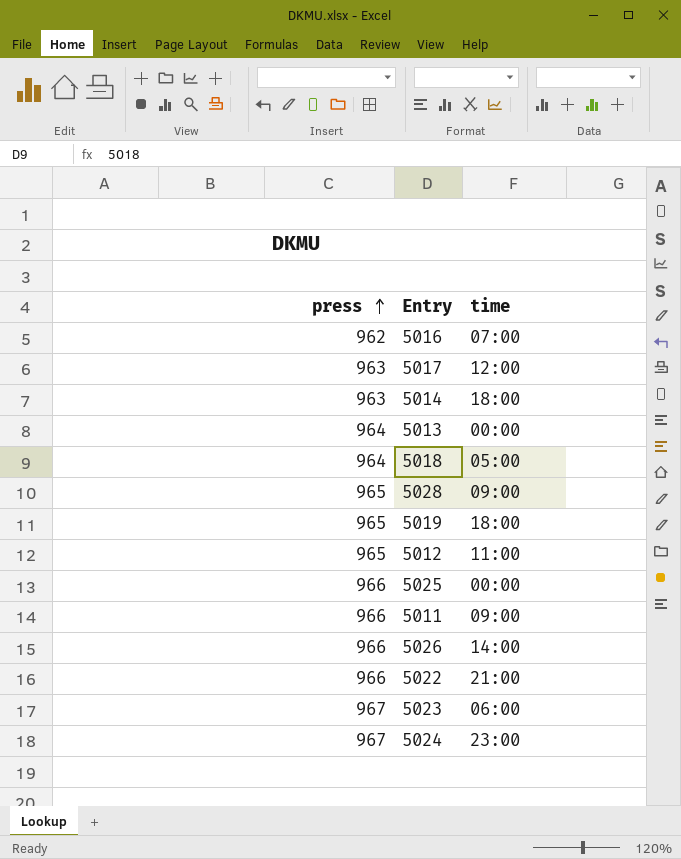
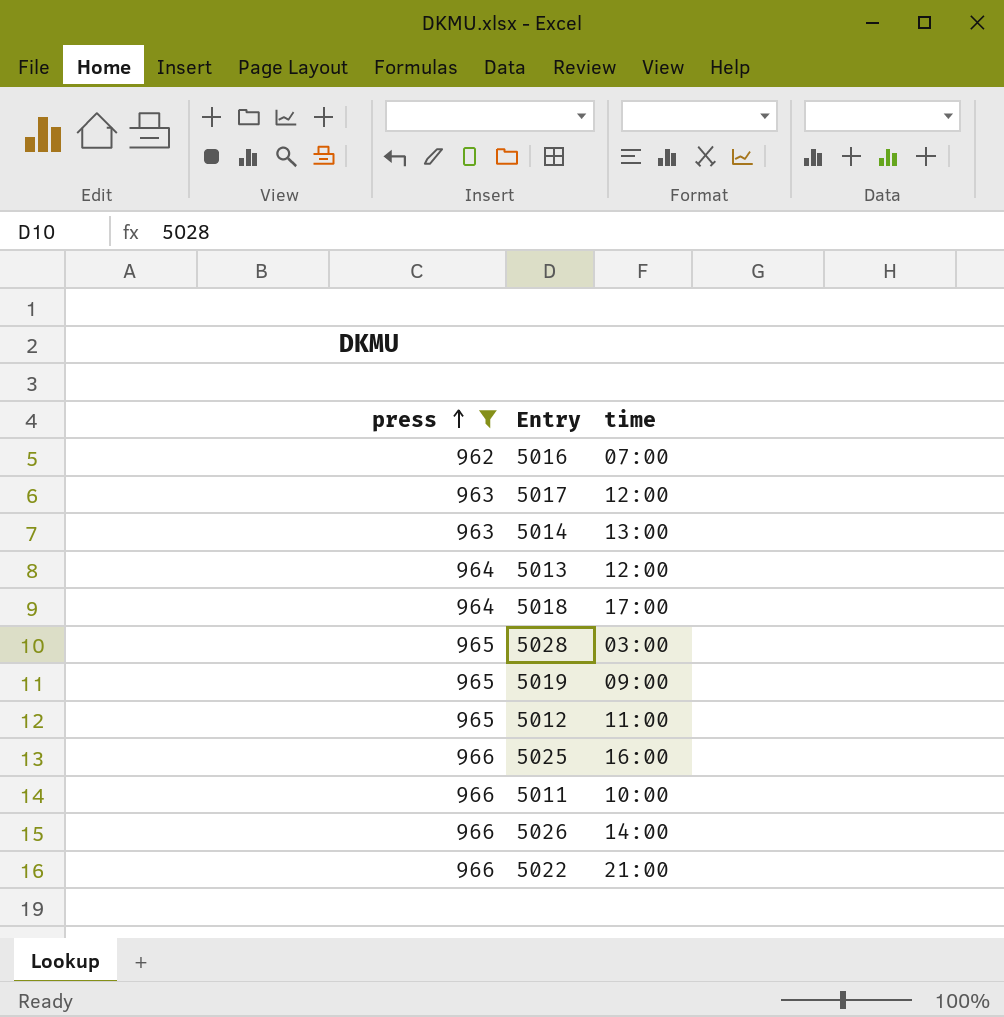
filter: none -> press != 967
5014 | time: 18:00 -> 13:00
5013 | time: 00:00 -> 12:00
5018 | time: 05:00 -> 17:00
5028 | time: 09:00 -> 03:00
5019 | time: 18:00 -> 09:00
5025 | time: 00:00 -> 16:00
5011 | time: 09:00 -> 10:00

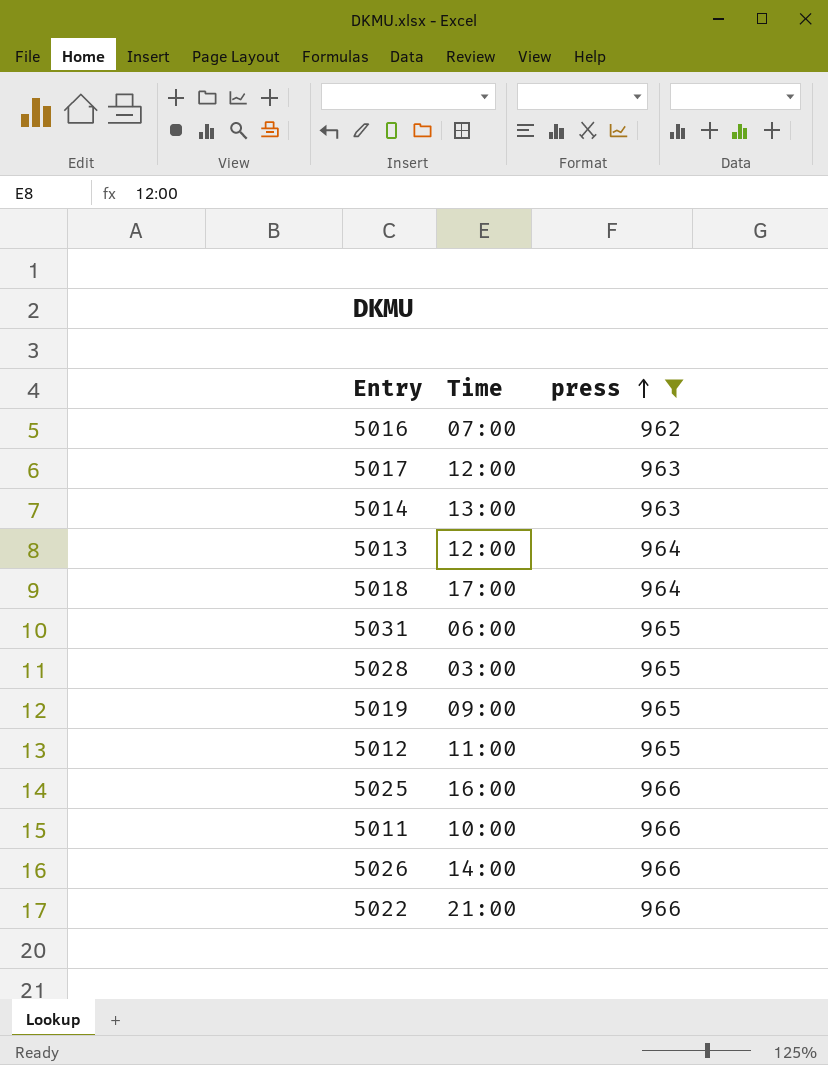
column name: time -> Time
column press | position: 1 -> 3
row 5031: none -> 06:00 | 965

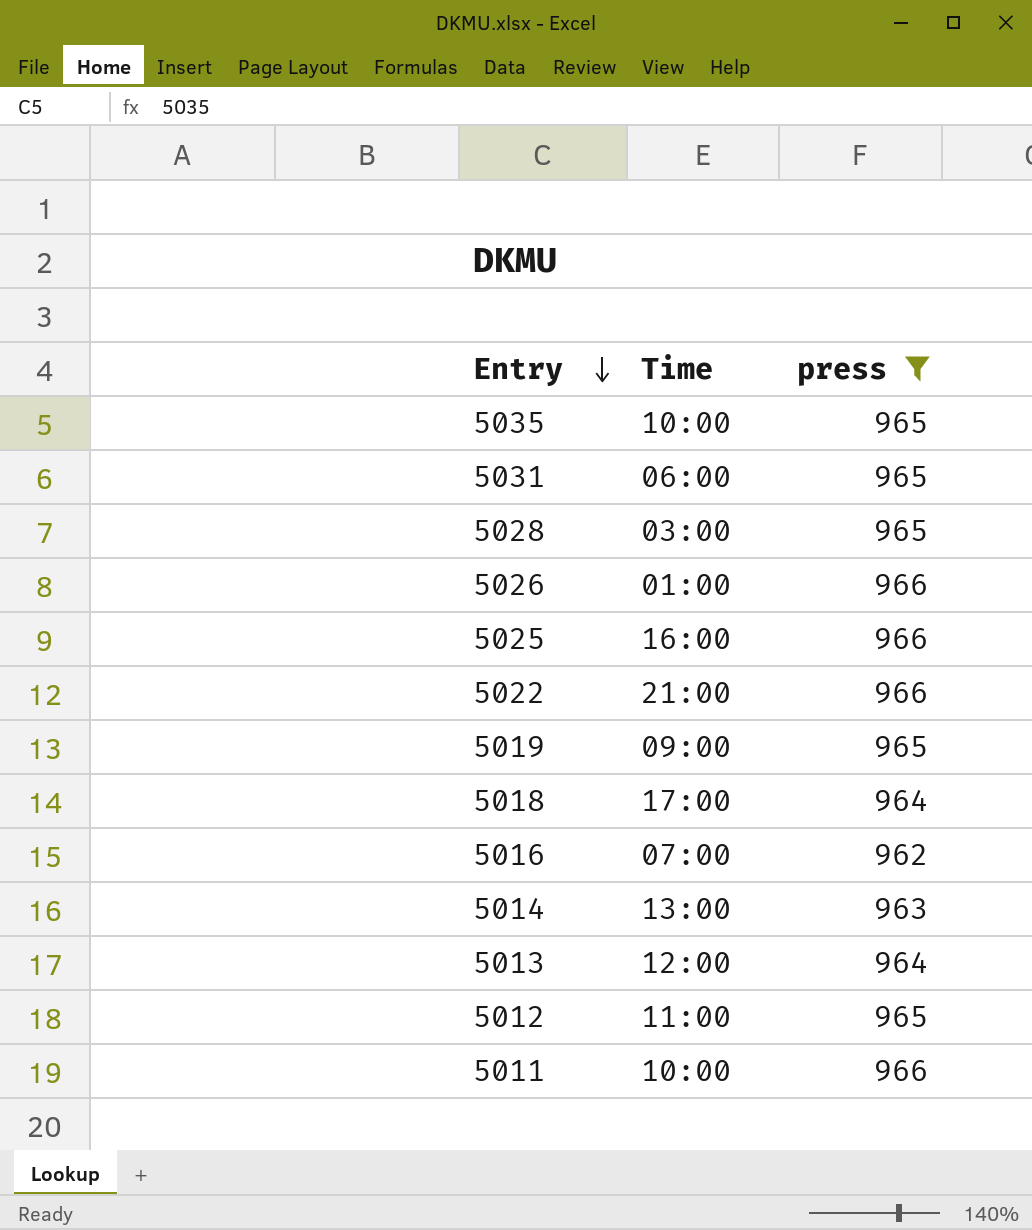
row order: press ascending -> Entry descending
row 5017: 12:00 | 963 -> none
row 5035: none -> 10:00 | 965
5026 | Time: 14:00 -> 01:00

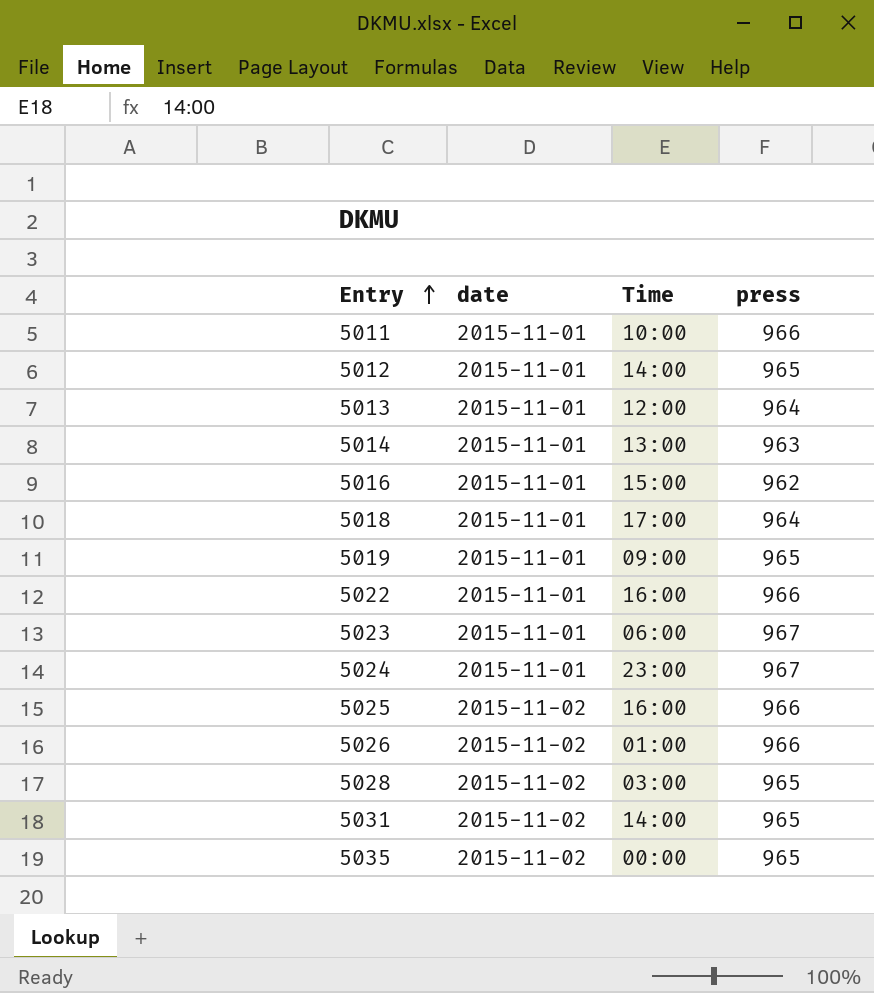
filter: press != 967 -> none
row order: Entry descending -> Entry ascending
column date | position: none -> 2
5012 | Time: 11:00 -> 14:00
5016 | Time: 07:00 -> 15:00
5022 | Time: 21:00 -> 16:00
5031 | Time: 06:00 -> 14:00
5035 | Time: 10:00 -> 00:00

